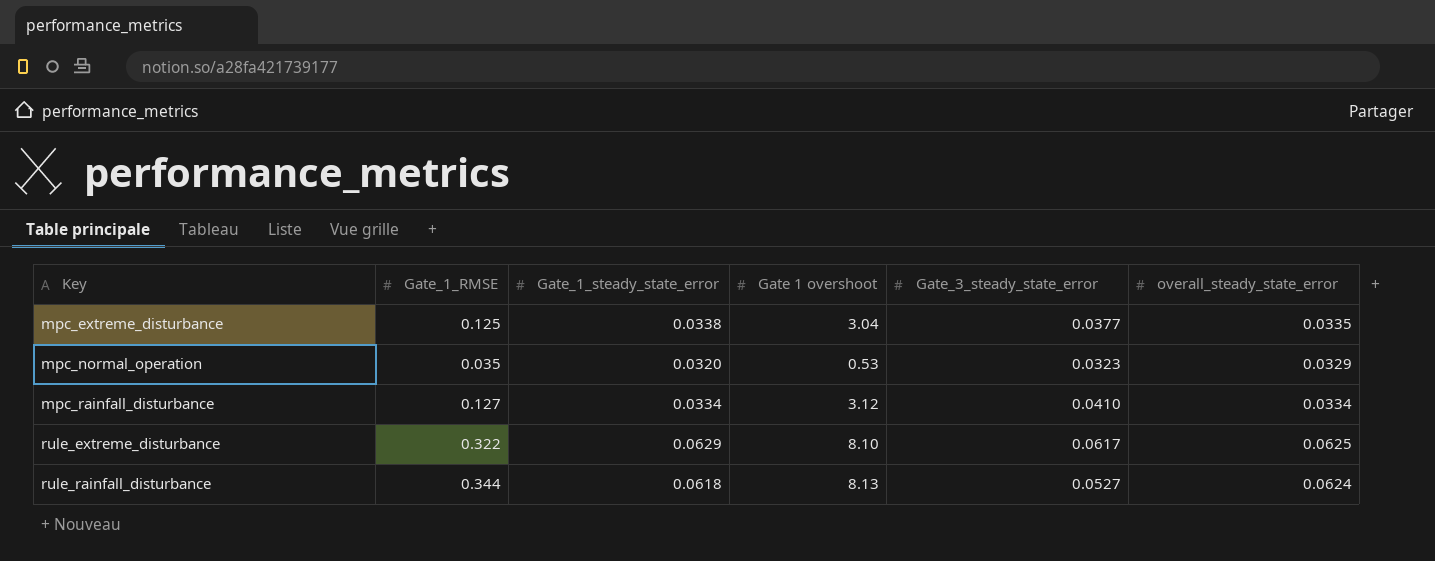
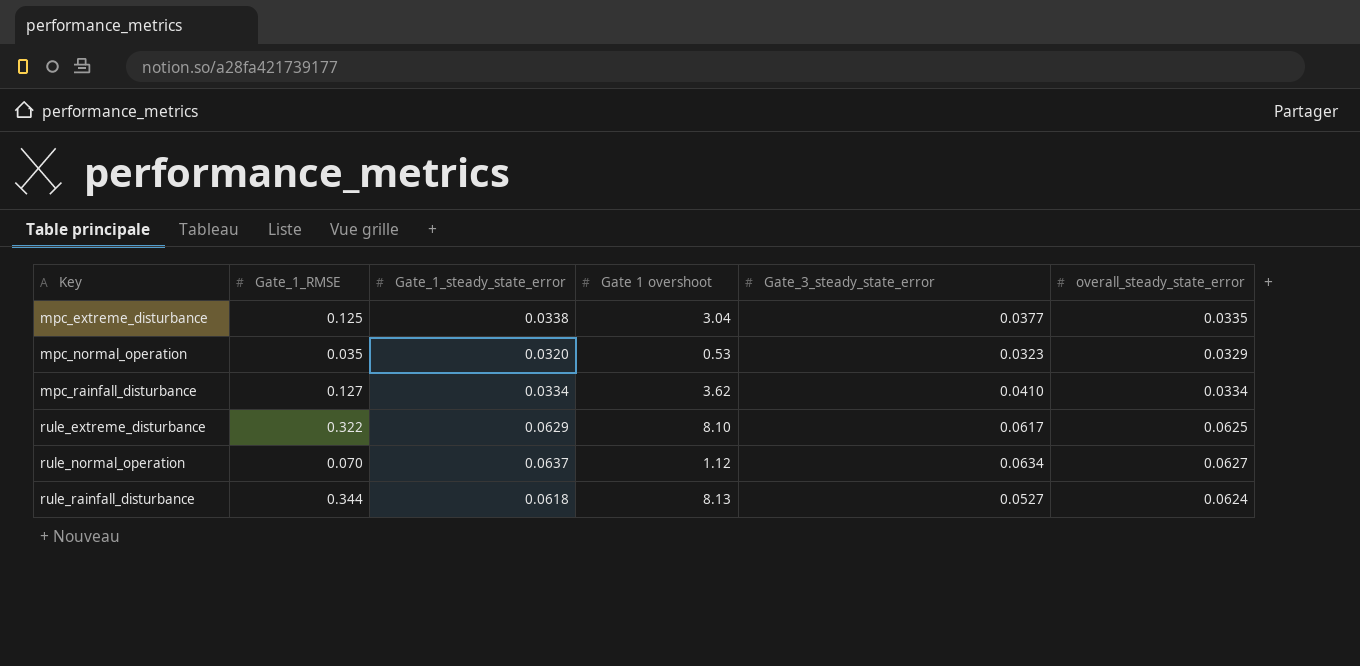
mpc_rainfall_disturbance | Gate 1 overshoot: 3.12 -> 3.62
row rule_normal_operation: none -> 0.070 | 0.0637 | 1.12 | 0.0634 | 0.0627

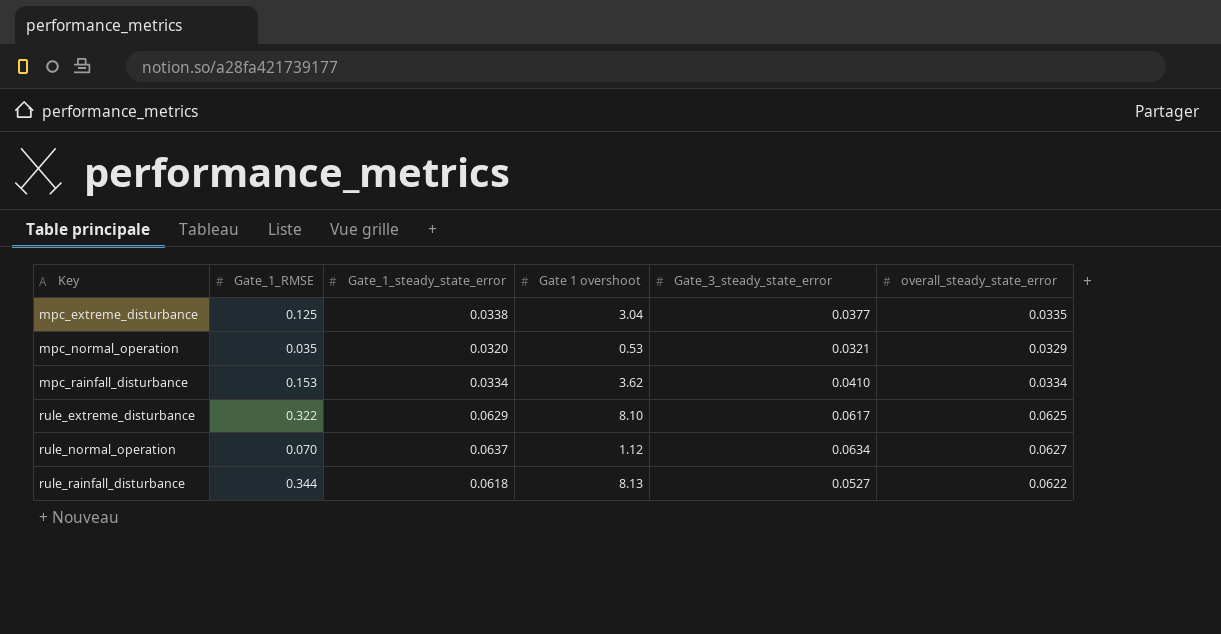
mpc_normal_operation | Gate_3_steady_state_error: 0.0323 -> 0.0321
mpc_rainfall_disturbance | Gate_1_RMSE: 0.127 -> 0.153
rule_rainfall_disturbance | overall_steady_state_error: 0.0624 -> 0.0622

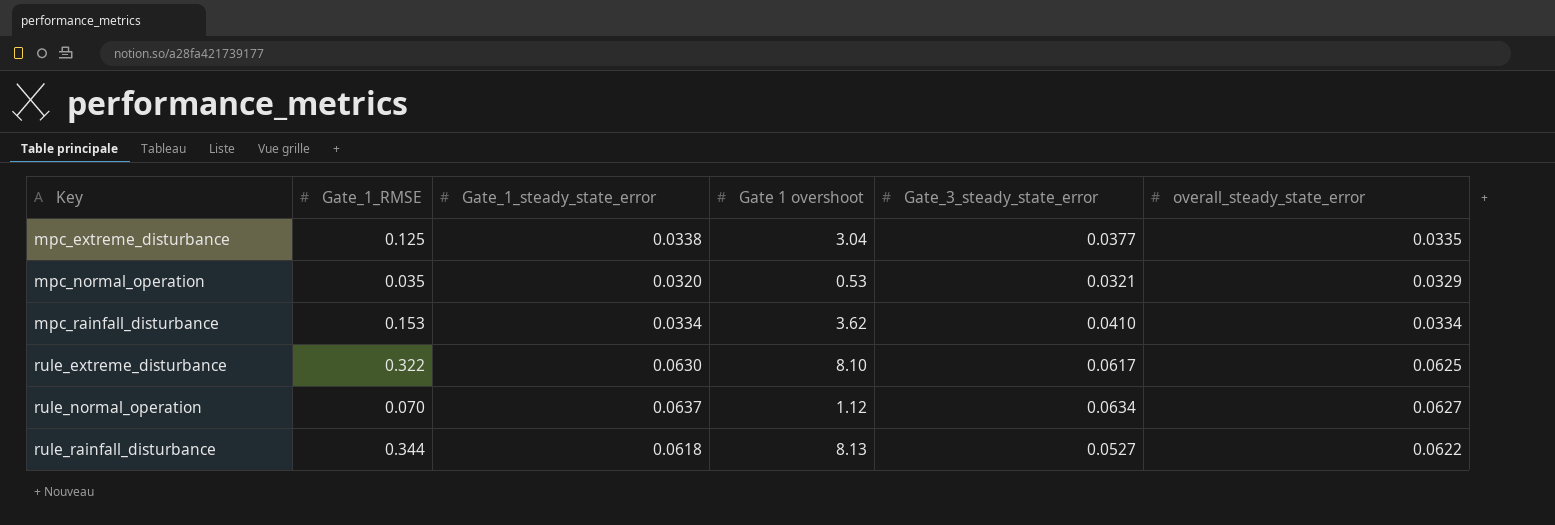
rule_extreme_disturbance | Gate_1_steady_state_error: 0.0629 -> 0.0630

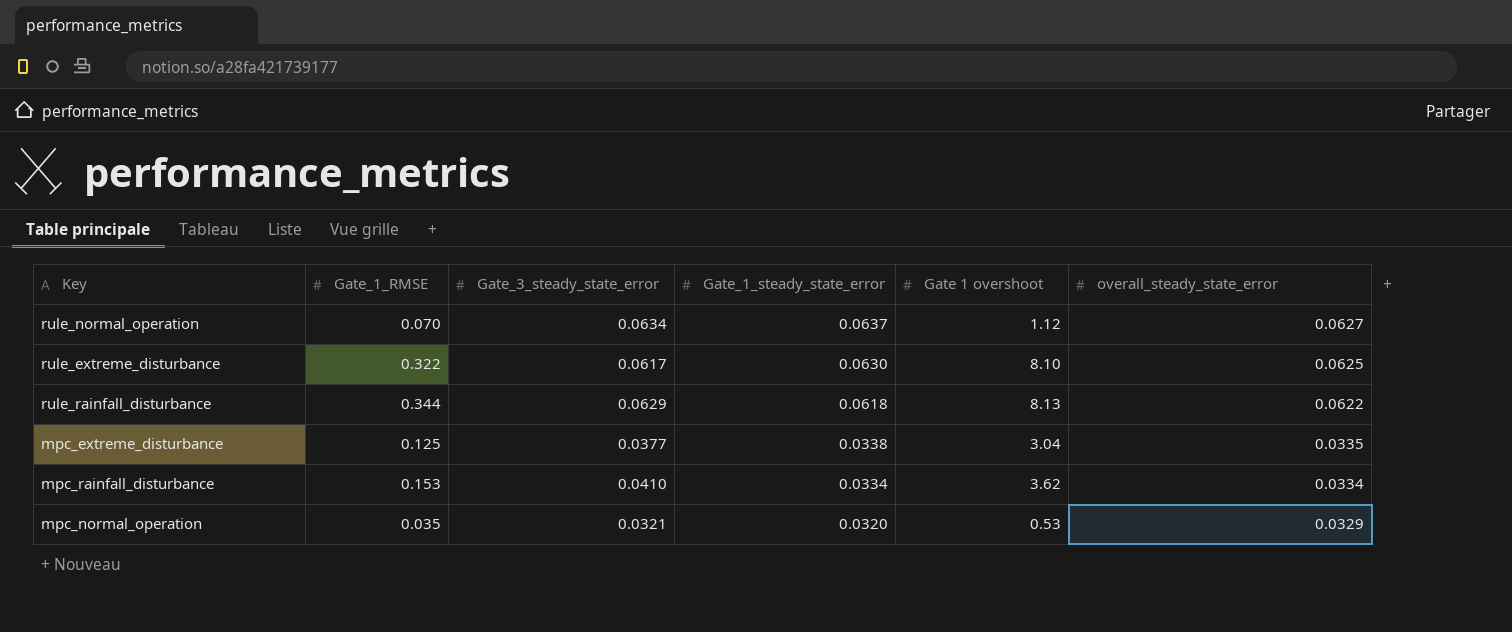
row order: Key ascending -> Gate_1_steady_state_error descending
column Gate_3_steady_state_error | position: 5 -> 3
rule_rainfall_disturbance | Gate_3_steady_state_error: 0.0527 -> 0.0629

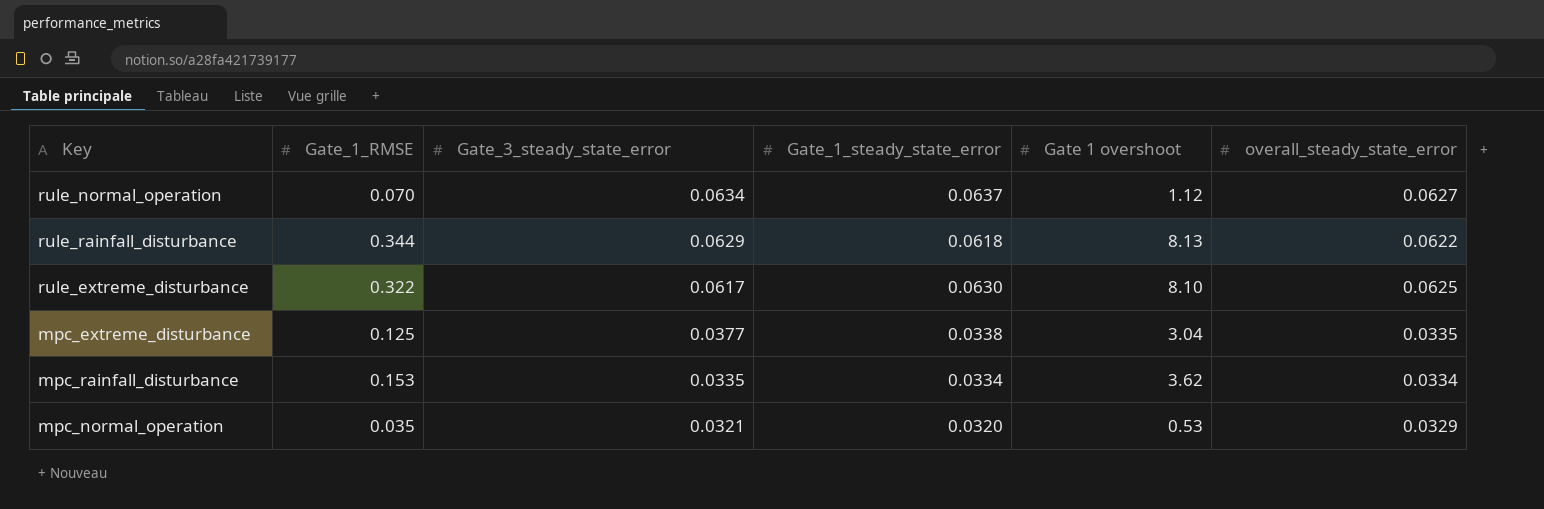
row order: Gate_1_steady_state_error descending -> Gate_3_steady_state_error descending
mpc_rainfall_disturbance | Gate_3_steady_state_error: 0.0410 -> 0.0335

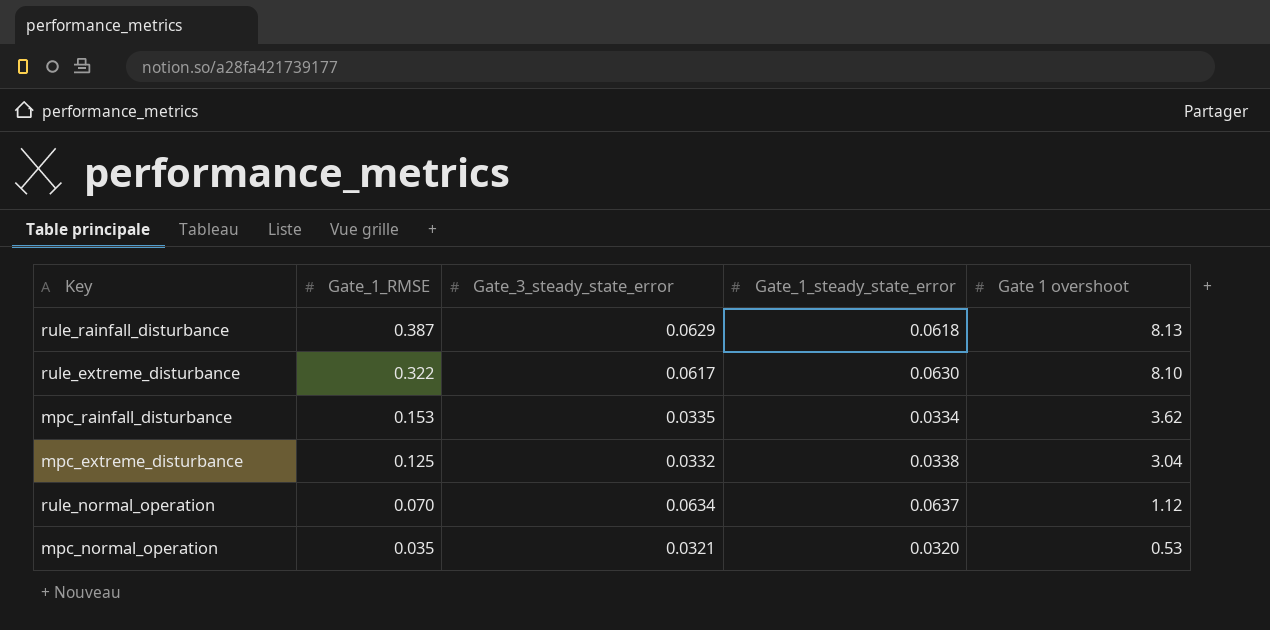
row order: Gate_3_steady_state_error descending -> Gate_1_RMSE descending
column overall_steady_state_error | position: 6 -> none
rule_rainfall_disturbance | Gate_1_RMSE: 0.344 -> 0.387
mpc_extreme_disturbance | Gate_3_steady_state_error: 0.0377 -> 0.0332

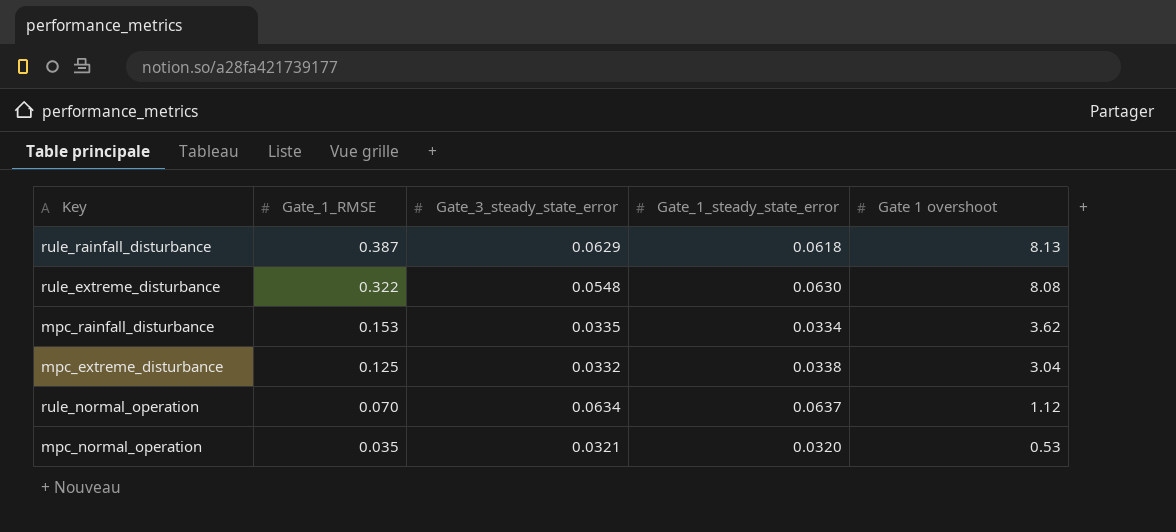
rule_extreme_disturbance | Gate_3_steady_state_error: 0.0617 -> 0.0548
rule_extreme_disturbance | Gate 1 overshoot: 8.10 -> 8.08

